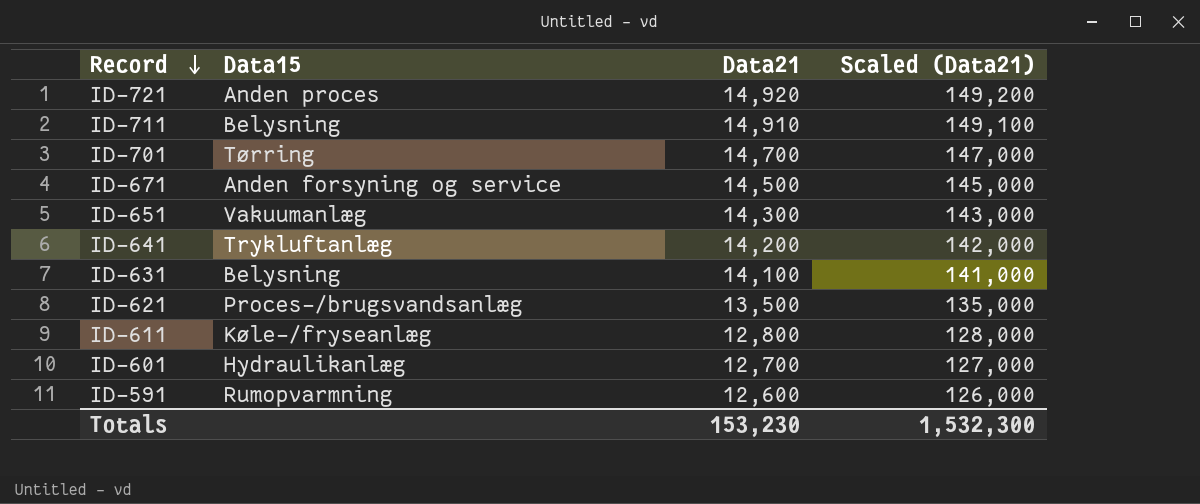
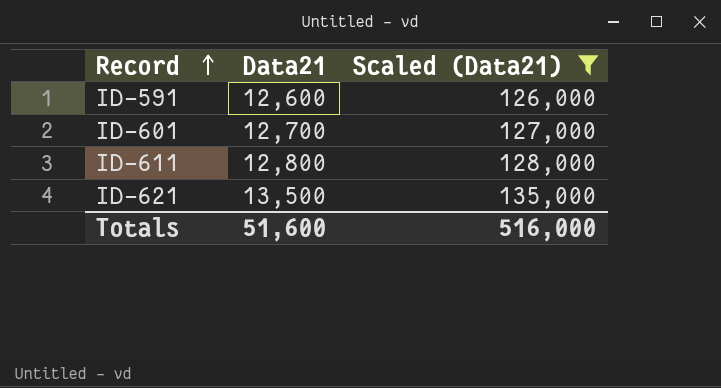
filter: none -> Scaled (Data21) <= 135,000
row order: Record descending -> Record ascending
column Data15 | position: 2 -> none
Totals | Data21: 153,230 -> 51,600
Totals | Scaled (Data21): 1,532,300 -> 516,000

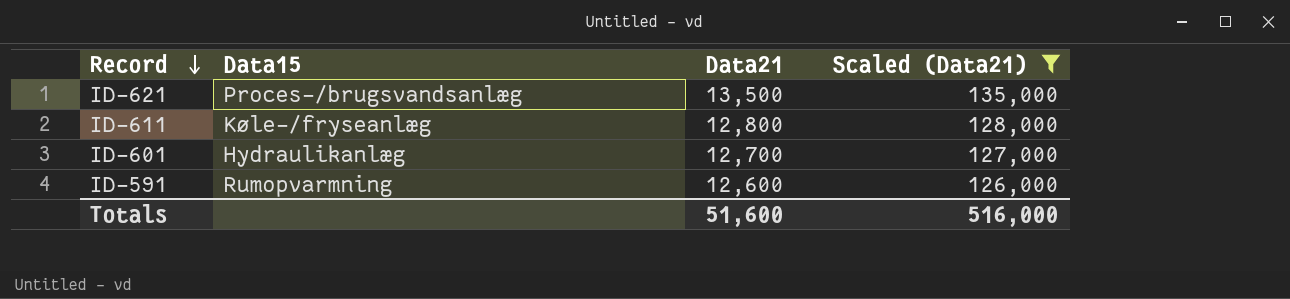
row order: Record ascending -> Record descending
column Data15 | position: none -> 2

